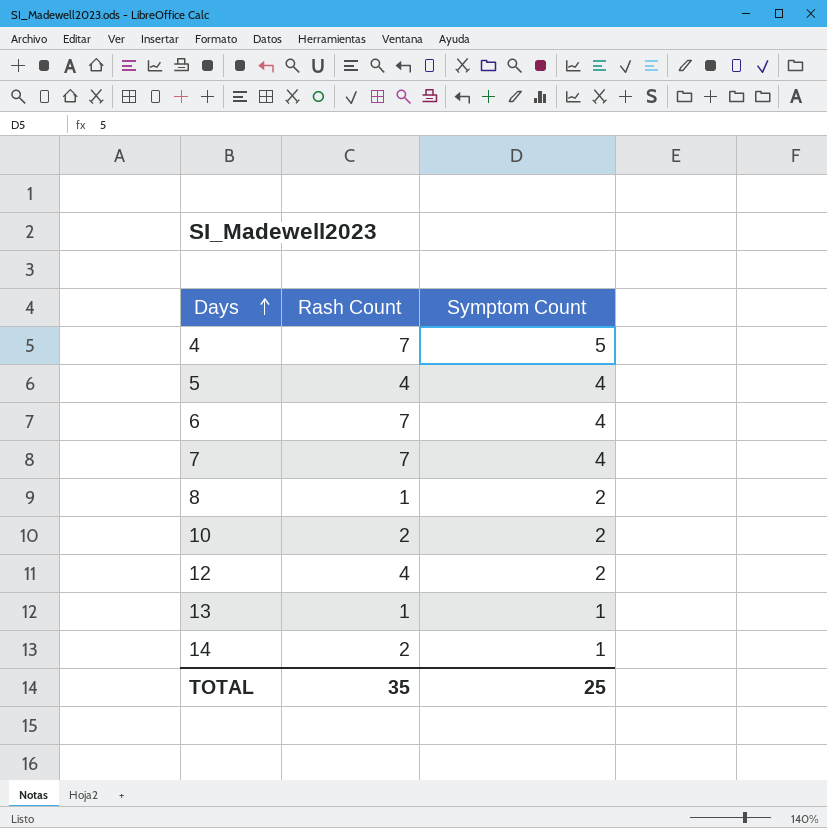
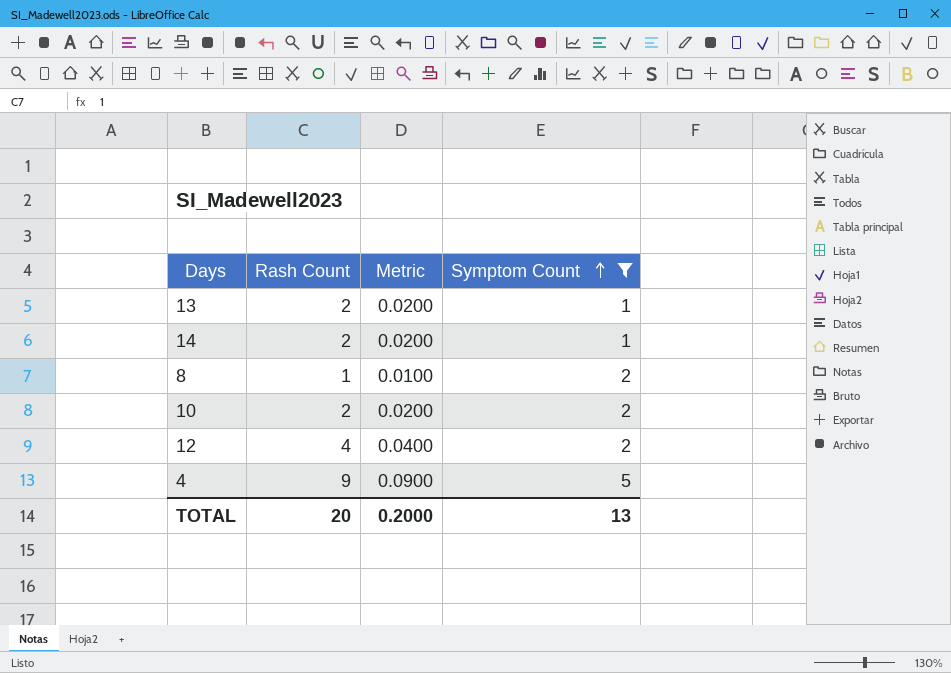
filter: none -> Symptom Count != 4
row order: Days ascending -> Symptom Count ascending
column Metric | formula: none -> [Rash Count] * 0.01
13 | Rash Count: 1 -> 2
4 | Rash Count: 7 -> 9
TOTAL | Rash Count: 35 -> 20
TOTAL | Symptom Count: 25 -> 13

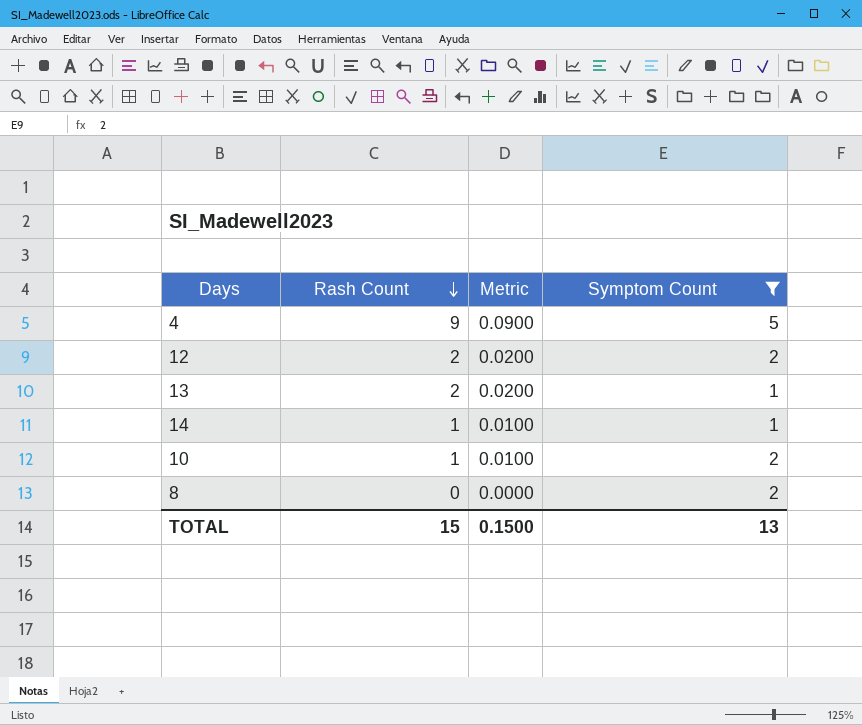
row order: Symptom Count ascending -> Rash Count descending
12 | Rash Count: 4 -> 2
12 | Metric: 0.0400 -> 0.0200
14 | Rash Count: 2 -> 1
14 | Metric: 0.0200 -> 0.0100
10 | Rash Count: 2 -> 1
10 | Metric: 0.0200 -> 0.0100
8 | Rash Count: 1 -> 0
8 | Metric: 0.0100 -> 0.0000
TOTAL | Rash Count: 20 -> 15
TOTAL | Metric: 0.2000 -> 0.1500

